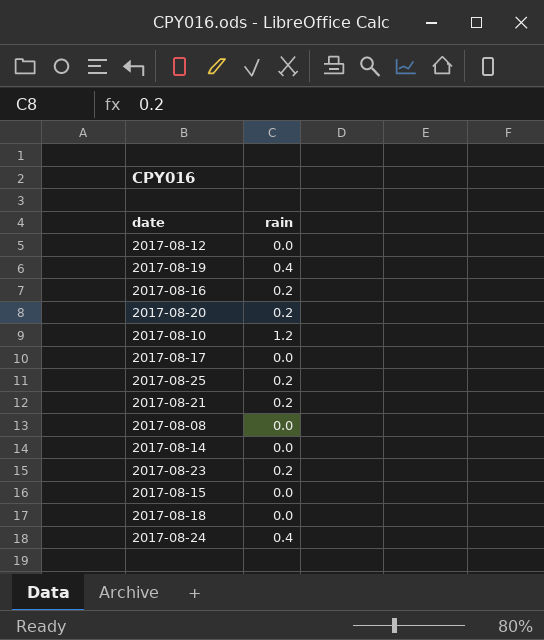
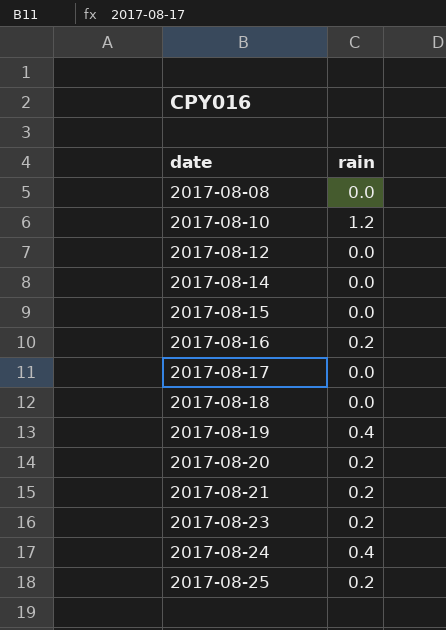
row order: none -> date ascending

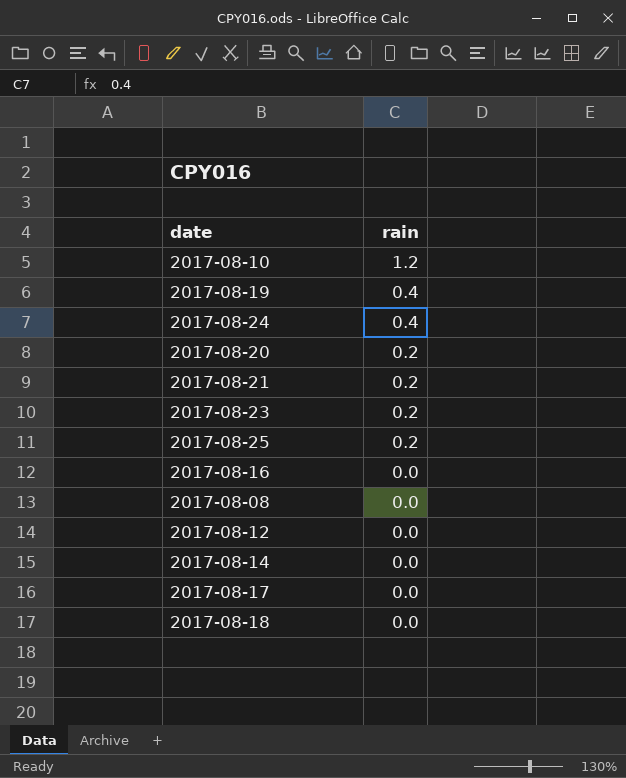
row order: date ascending -> rain descending
row 2017-08-15: 0.0 -> none
2017-08-16 | rain: 0.2 -> 0.0

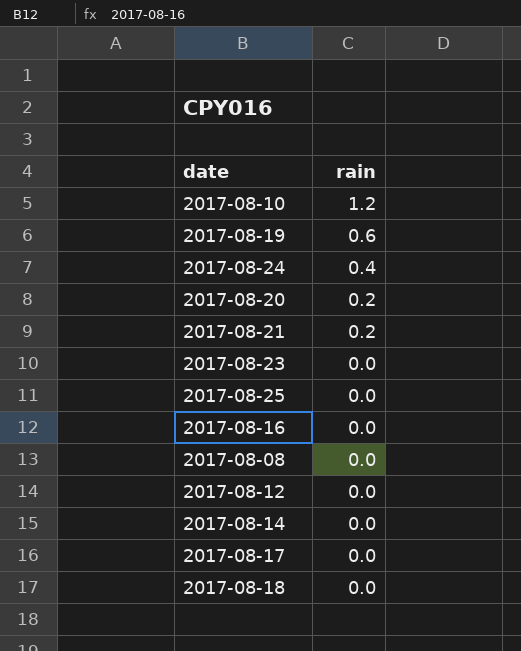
2017-08-19 | rain: 0.4 -> 0.6
2017-08-23 | rain: 0.2 -> 0.0
2017-08-25 | rain: 0.2 -> 0.0

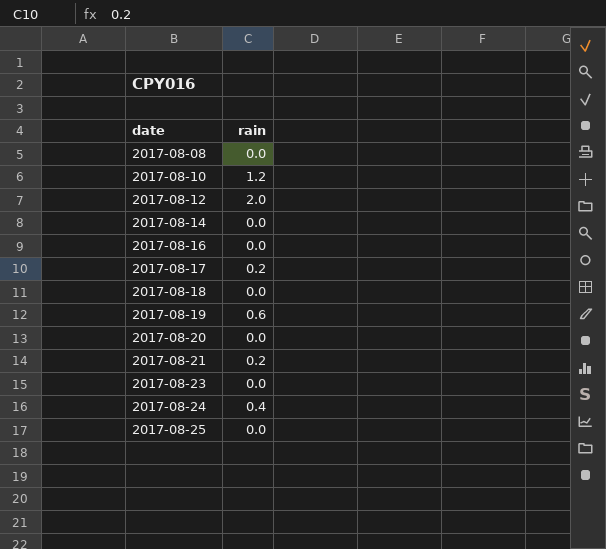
row order: rain descending -> date ascending
2017-08-12 | rain: 0.0 -> 2.0
2017-08-17 | rain: 0.0 -> 0.2
2017-08-20 | rain: 0.2 -> 0.0

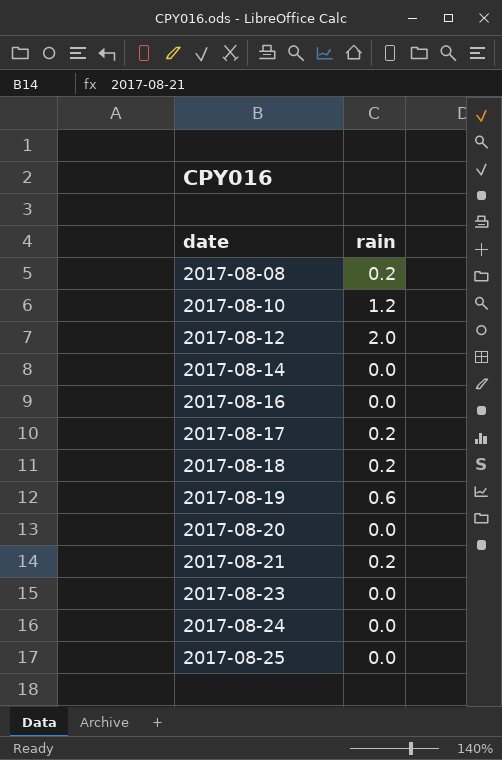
2017-08-08 | rain: 0.0 -> 0.2
2017-08-18 | rain: 0.0 -> 0.2
2017-08-24 | rain: 0.4 -> 0.0

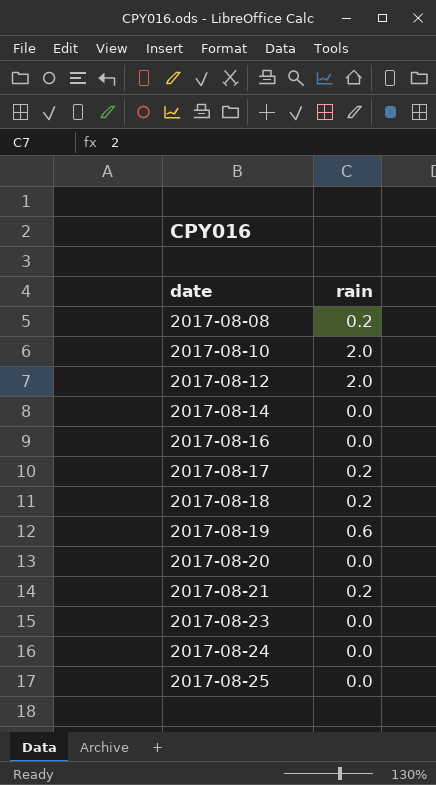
2017-08-10 | rain: 1.2 -> 2.0

